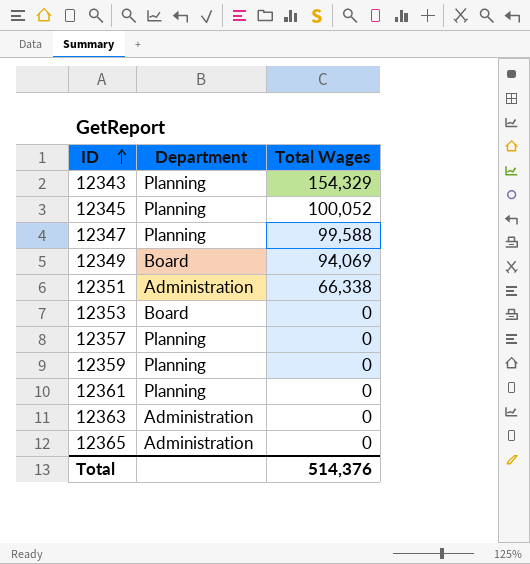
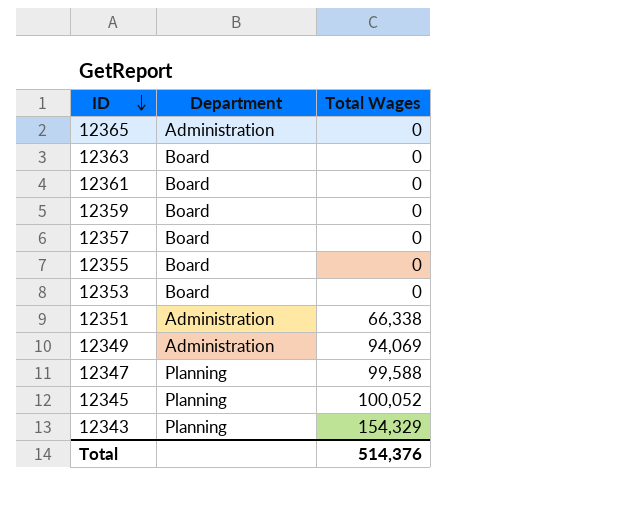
row order: ID ascending -> ID descending
12363 | Department: Administration -> Board
12361 | Department: Planning -> Board
12359 | Department: Planning -> Board
12357 | Department: Planning -> Board
row 12355: none -> Board | 0
12349 | Department: Board -> Administration

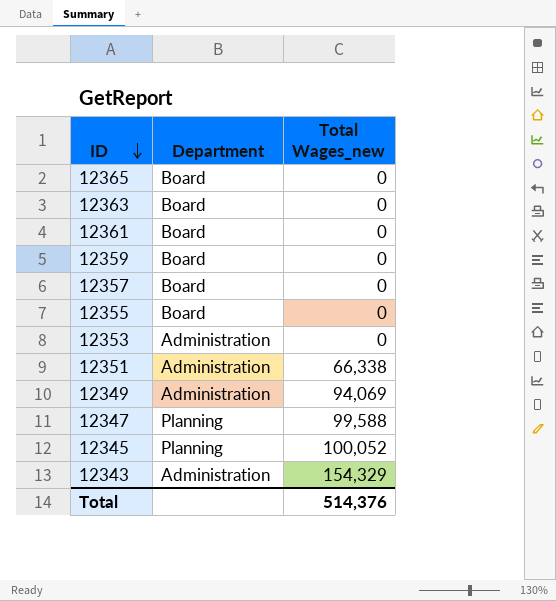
column name: Total Wages -> Total Wages_new
12365 | Department: Administration -> Board
12353 | Department: Board -> Administration
12343 | Department: Planning -> Administration

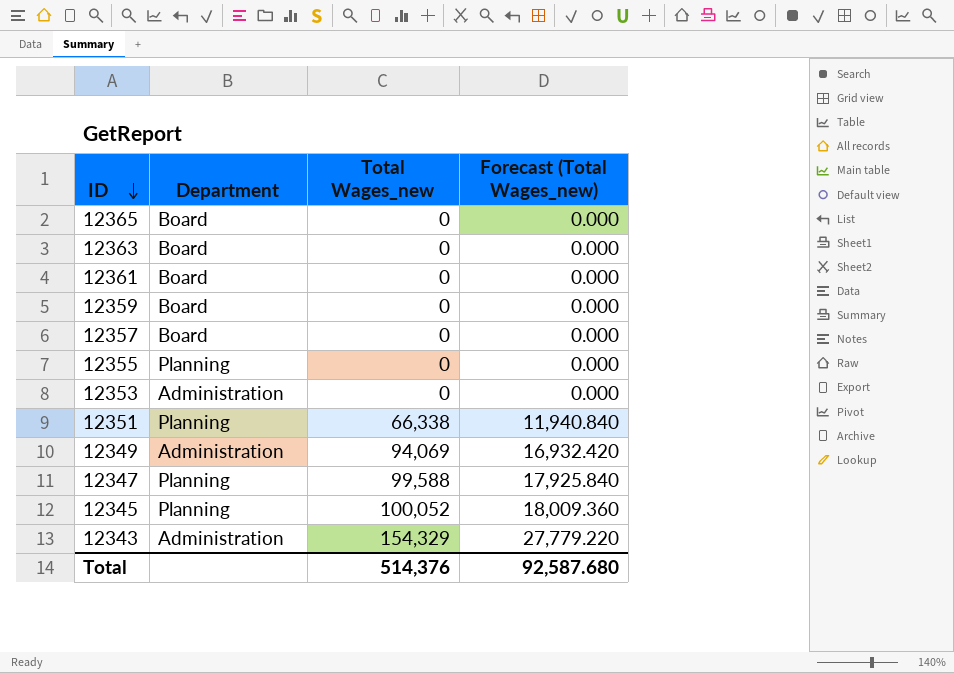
column Forecast (Total Wages_new) | formula: none -> [Total Wages_new] * 0.18
12355 | Department: Board -> Planning
12351 | Department: Administration -> Planning

